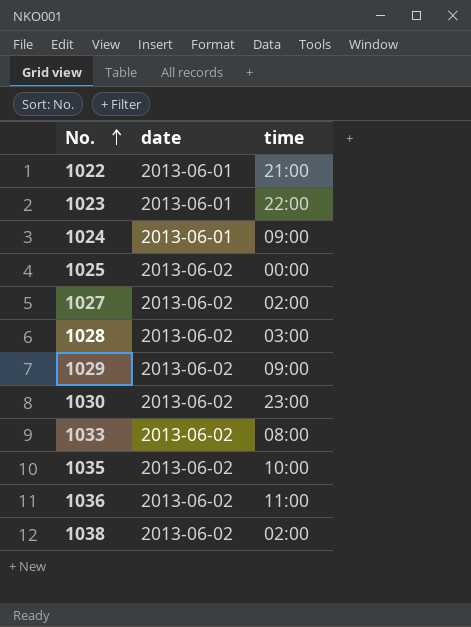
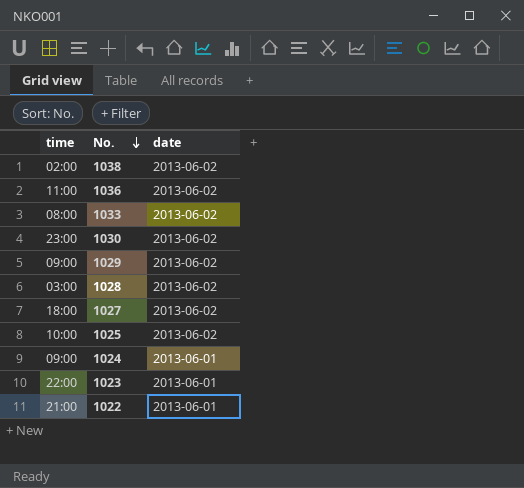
row order: No. ascending -> No. descending
column time | position: 3 -> 1
row 1035: 2013-06-02 | 10:00 -> none
1027 | time: 02:00 -> 18:00
1025 | time: 00:00 -> 10:00

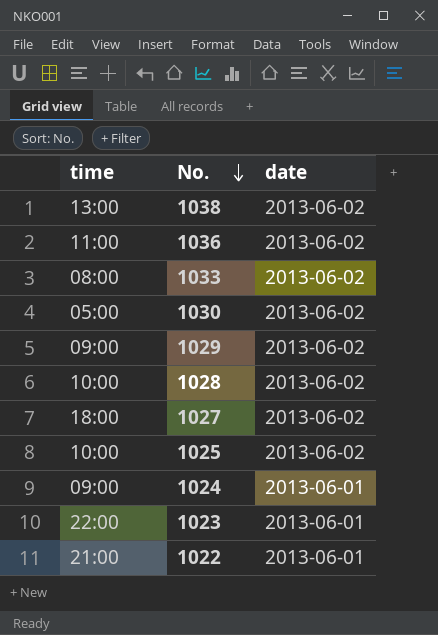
1038 | time: 02:00 -> 13:00
1030 | time: 23:00 -> 05:00
1028 | time: 03:00 -> 10:00

